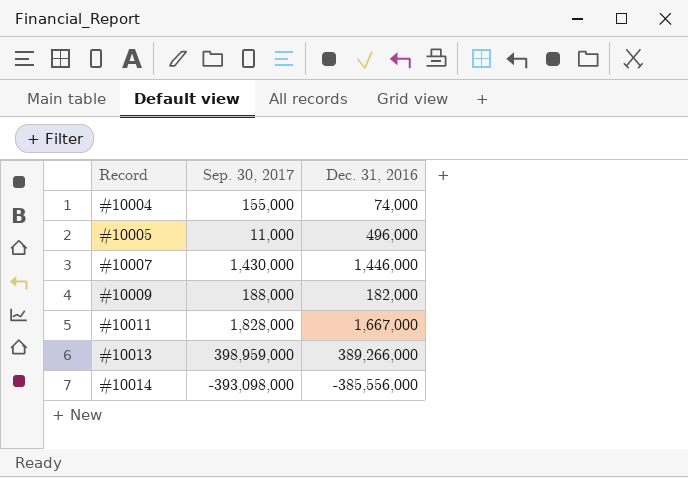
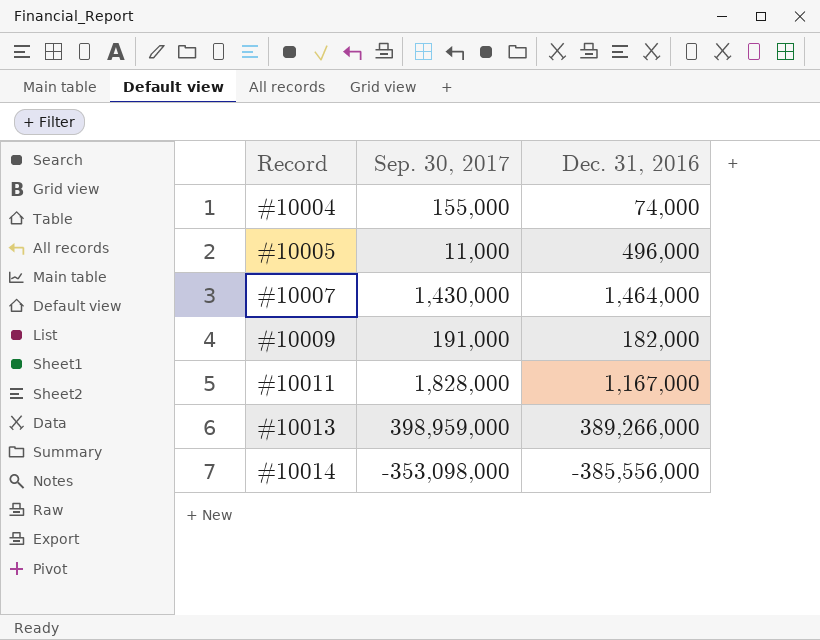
#10007 | Dec. 31, 2016: 1,446,000 -> 1,464,000
#10009 | Sep. 30, 2017: 188,000 -> 191,000
#10011 | Dec. 31, 2016: 1,667,000 -> 1,167,000
#10014 | Sep. 30, 2017: -393,098,000 -> -353,098,000

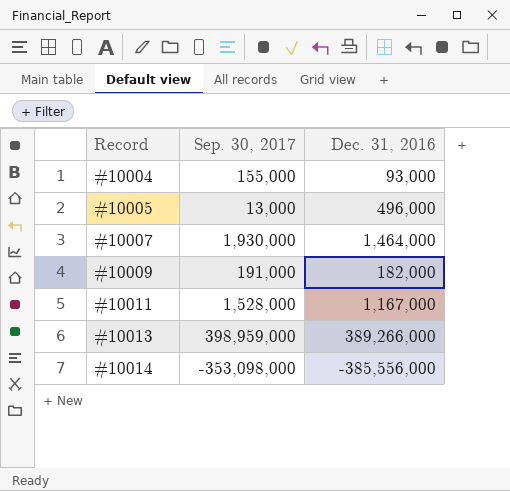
#10004 | Dec. 31, 2016: 74,000 -> 93,000
#10005 | Sep. 30, 2017: 11,000 -> 13,000
#10007 | Sep. 30, 2017: 1,430,000 -> 1,930,000
#10011 | Sep. 30, 2017: 1,828,000 -> 1,528,000

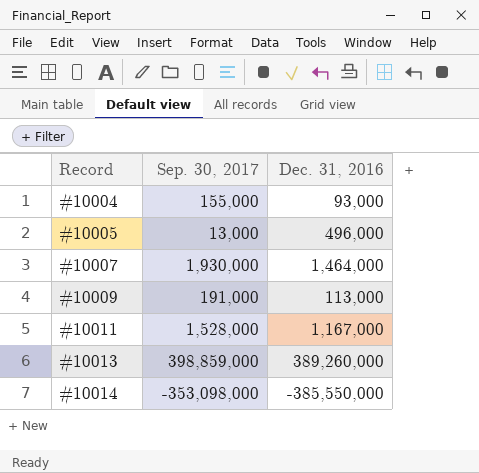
#10009 | Dec. 31, 2016: 182,000 -> 113,000
#10013 | Sep. 30, 2017: 398,959,000 -> 398,859,000
#10013 | Dec. 31, 2016: 389,266,000 -> 389,260,000
#10014 | Dec. 31, 2016: -385,556,000 -> -385,550,000

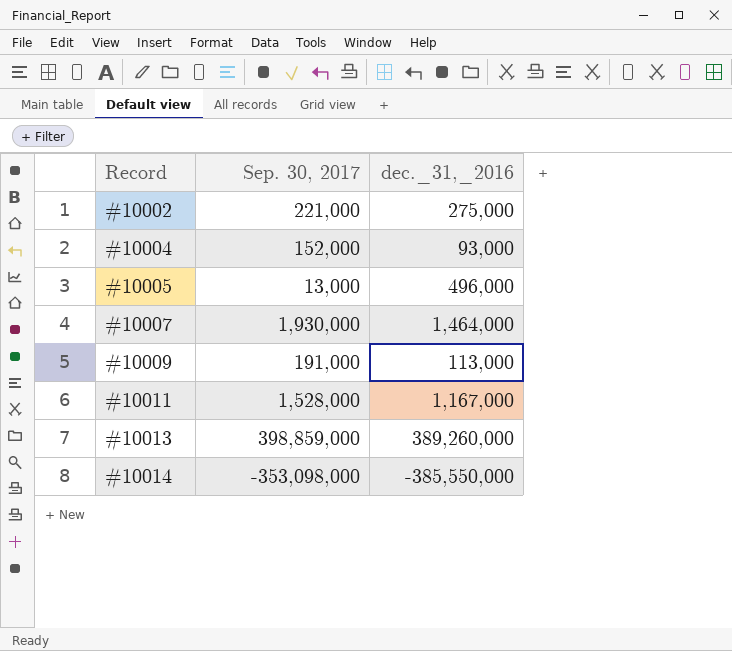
column name: Dec. 31, 2016 -> dec._31,_2016
row #10002: none -> 221,000 | 275,000
#10004 | Sep. 30, 2017: 155,000 -> 152,000

